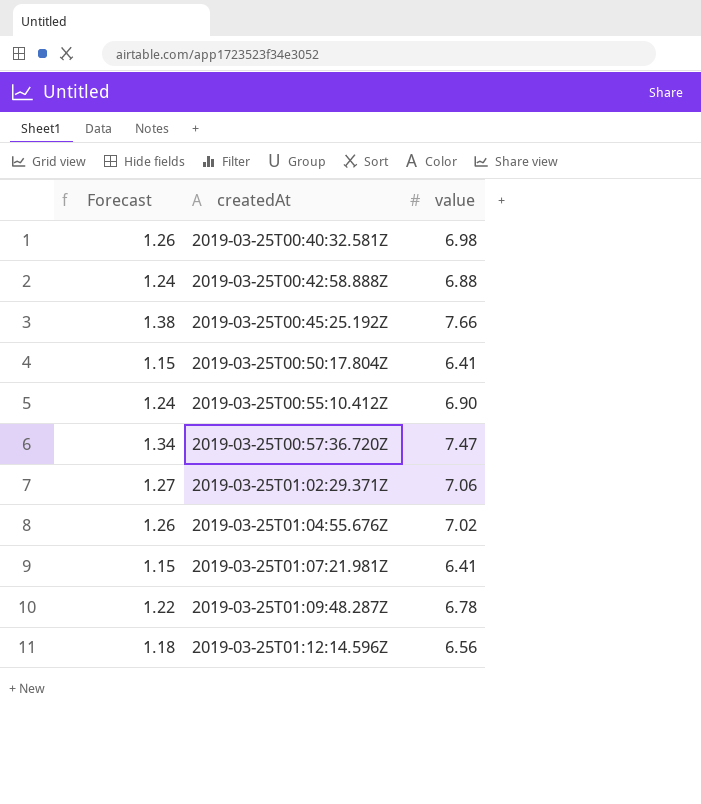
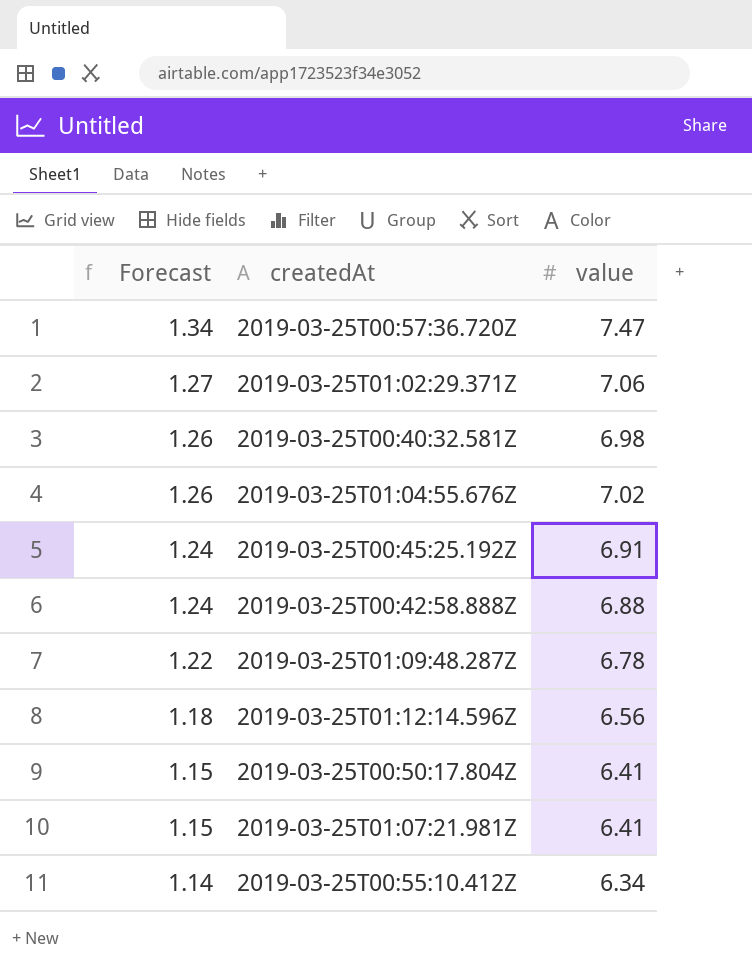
row order: createdAt ascending -> Forecast descending
2019-03-25T00:45:25.192Z | Forecast: 1.38 -> 1.24
2019-03-25T00:45:25.192Z | value: 7.66 -> 6.91
2019-03-25T00:55:10.412Z | Forecast: 1.24 -> 1.14
2019-03-25T00:55:10.412Z | value: 6.90 -> 6.34

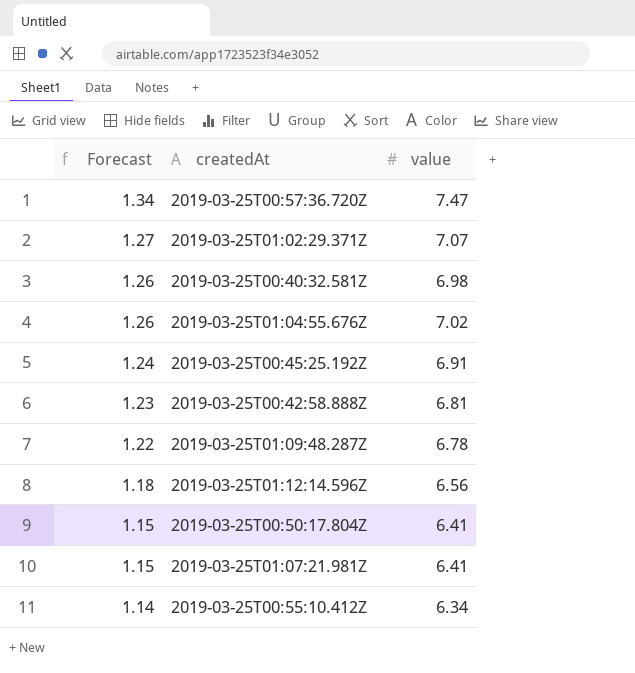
2019-03-25T01:02:29.371Z | value: 7.06 -> 7.07
2019-03-25T00:42:58.888Z | Forecast: 1.24 -> 1.23
2019-03-25T00:42:58.888Z | value: 6.88 -> 6.81

